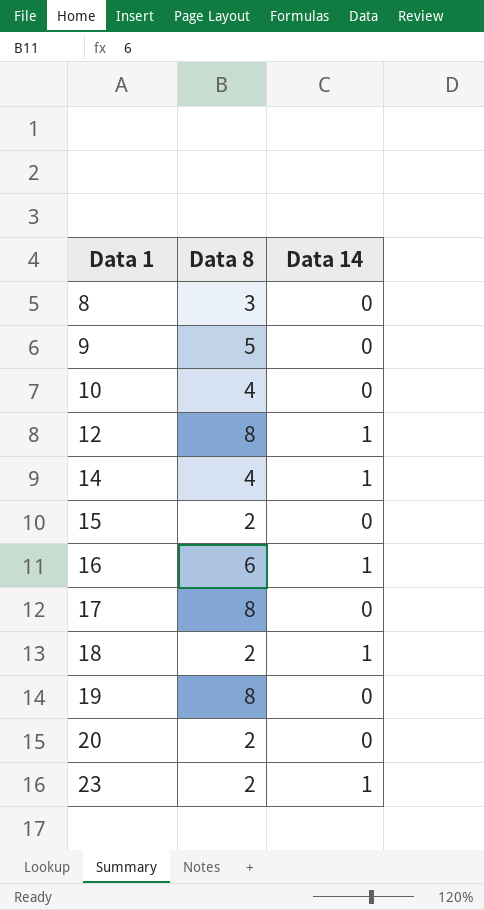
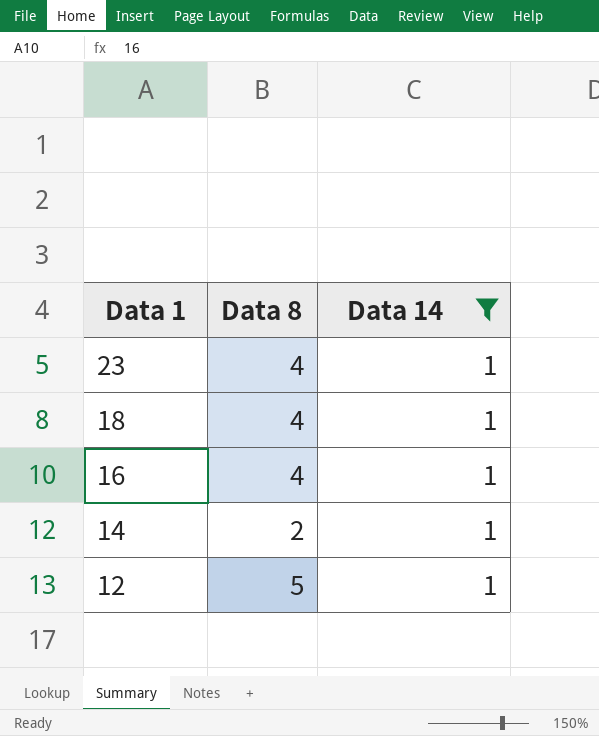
filter: none -> Data 14 = 1
row order: Data 1 ascending -> Data 1 descending
23 | Data 8: 2 -> 4
18 | Data 8: 2 -> 4
16 | Data 8: 6 -> 4
14 | Data 8: 4 -> 2
12 | Data 8: 8 -> 5

